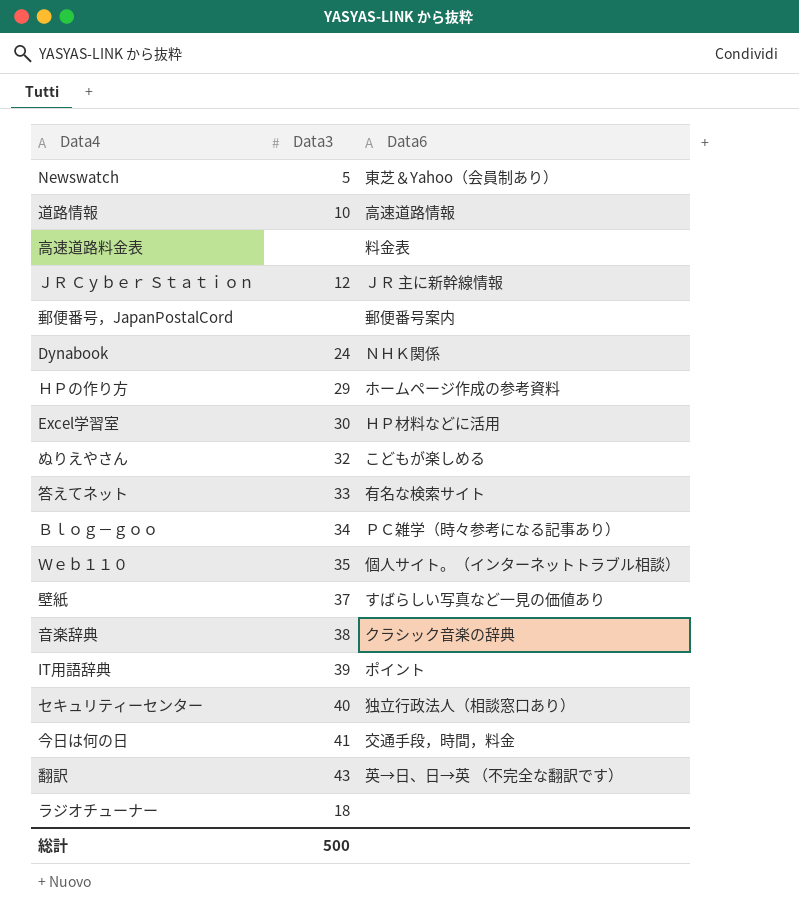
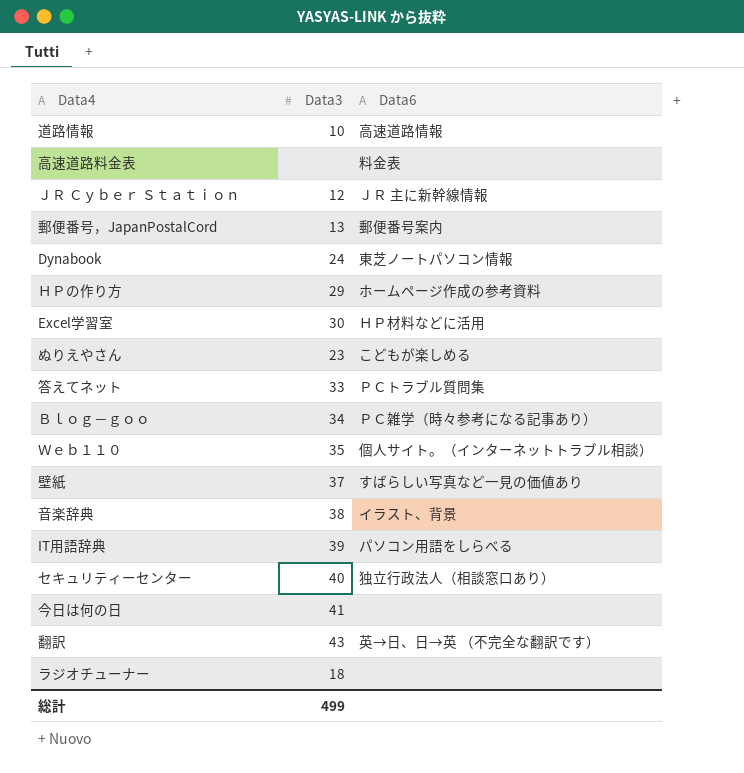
row Newswatch: 5 | 東芝＆Yahoo（会員制あり） -> none
郵便番号，JapanPostalCord | Data3: none -> 13
Dynabook | Data6: ＮＨＫ関係 -> 東芝ノートパソコン情報
ぬりえやさん | Data3: 32 -> 23
答えてネット | Data6: 有名な検索サイト -> ＰＣトラブル質問集
音楽辞典 | Data6: クラシック音楽の辞典 -> イラスト、背景
IT用語辞典 | Data6: ポイント -> パソコン用語をしらべる
今日は何の日 | Data6: 交通手段，時間，料金 -> none
総計 | Data3: 500 -> 499

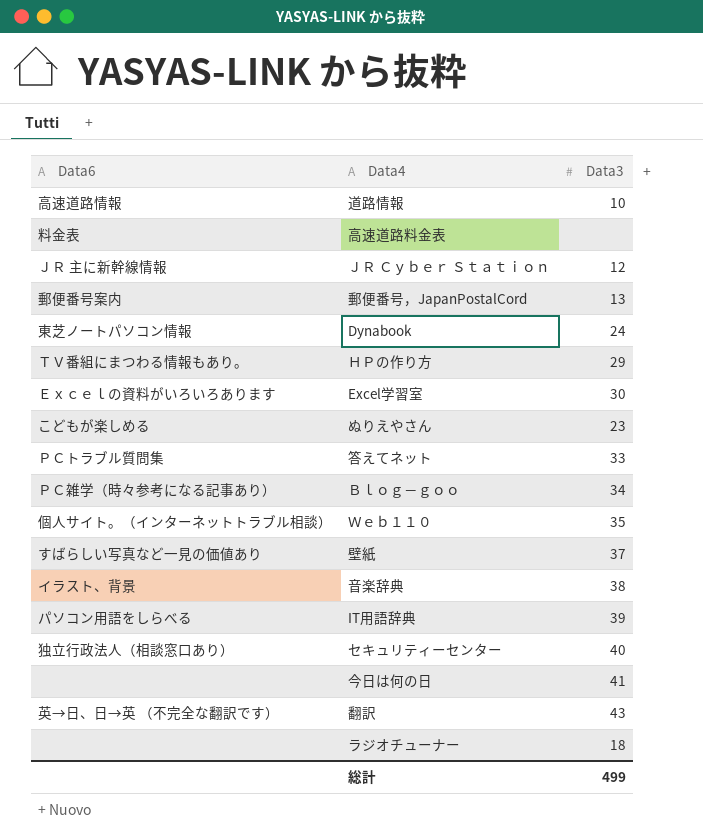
column Data6 | position: 3 -> 1
ＨＰの作り方 | Data6: ホームページ作成の参考資料 -> ＴＶ番組にまつわる情報もあり。
Excel学習室 | Data6: ＨＰ材料などに活用 -> Ｅｘｃｅｌの資料がいろいろあります

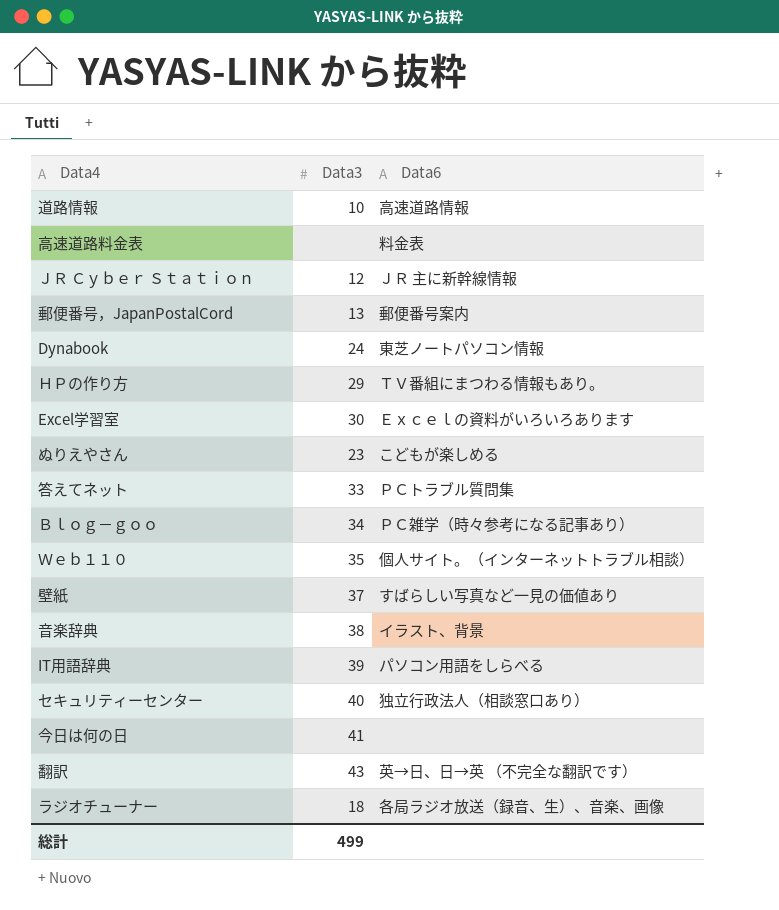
column Data6 | position: 1 -> 3
ラジオチューナー | Data6: none -> 各局ラジオ放送（録音、生）、音楽、画像

